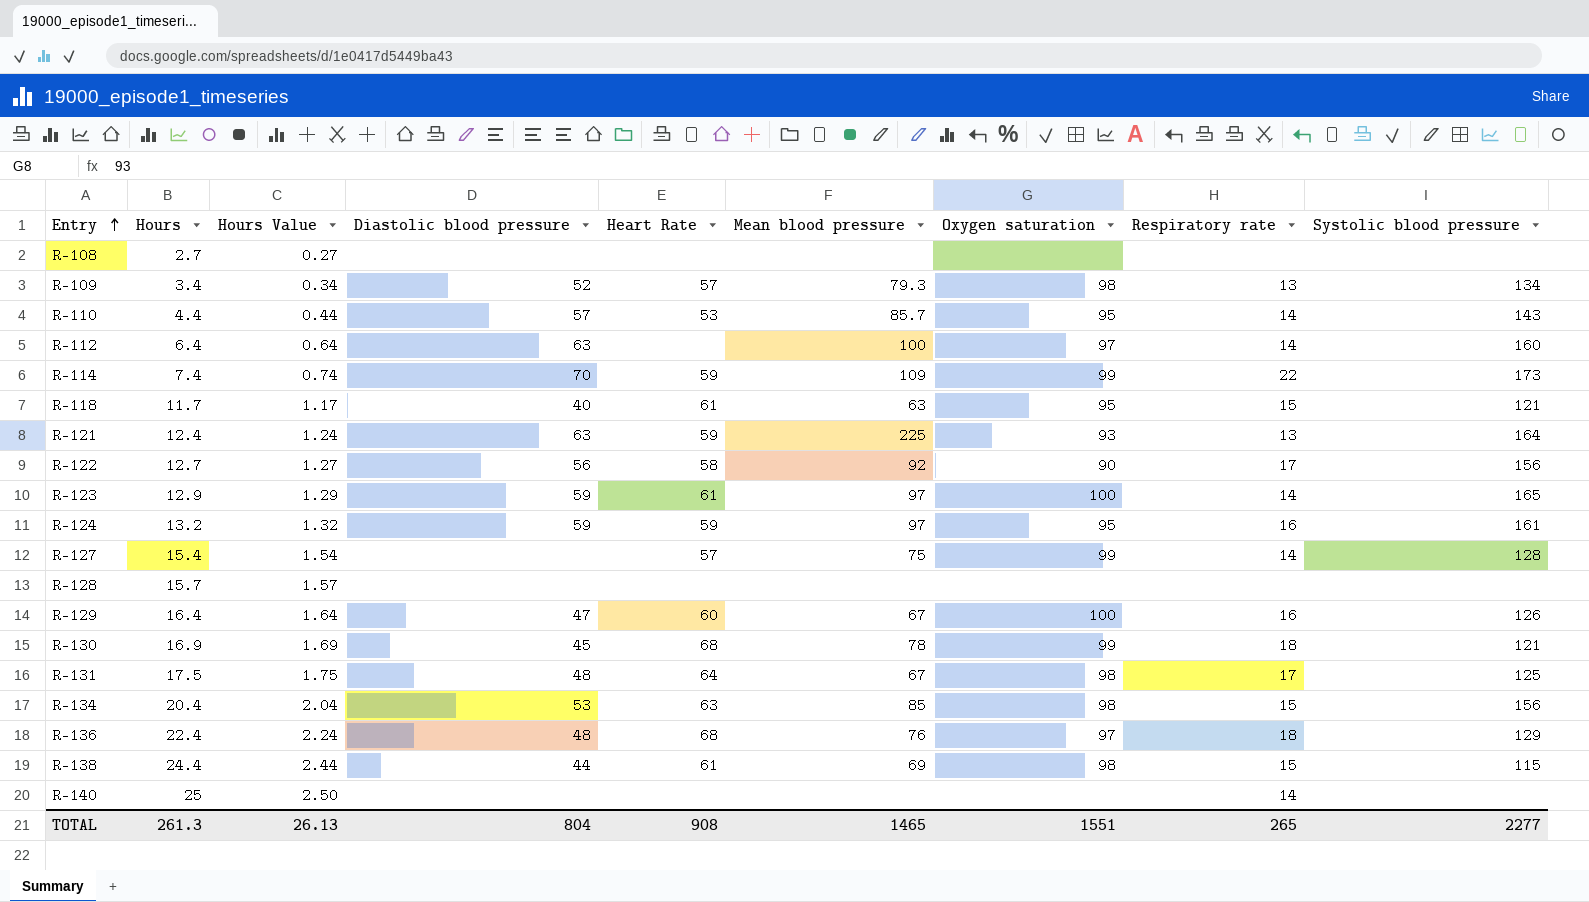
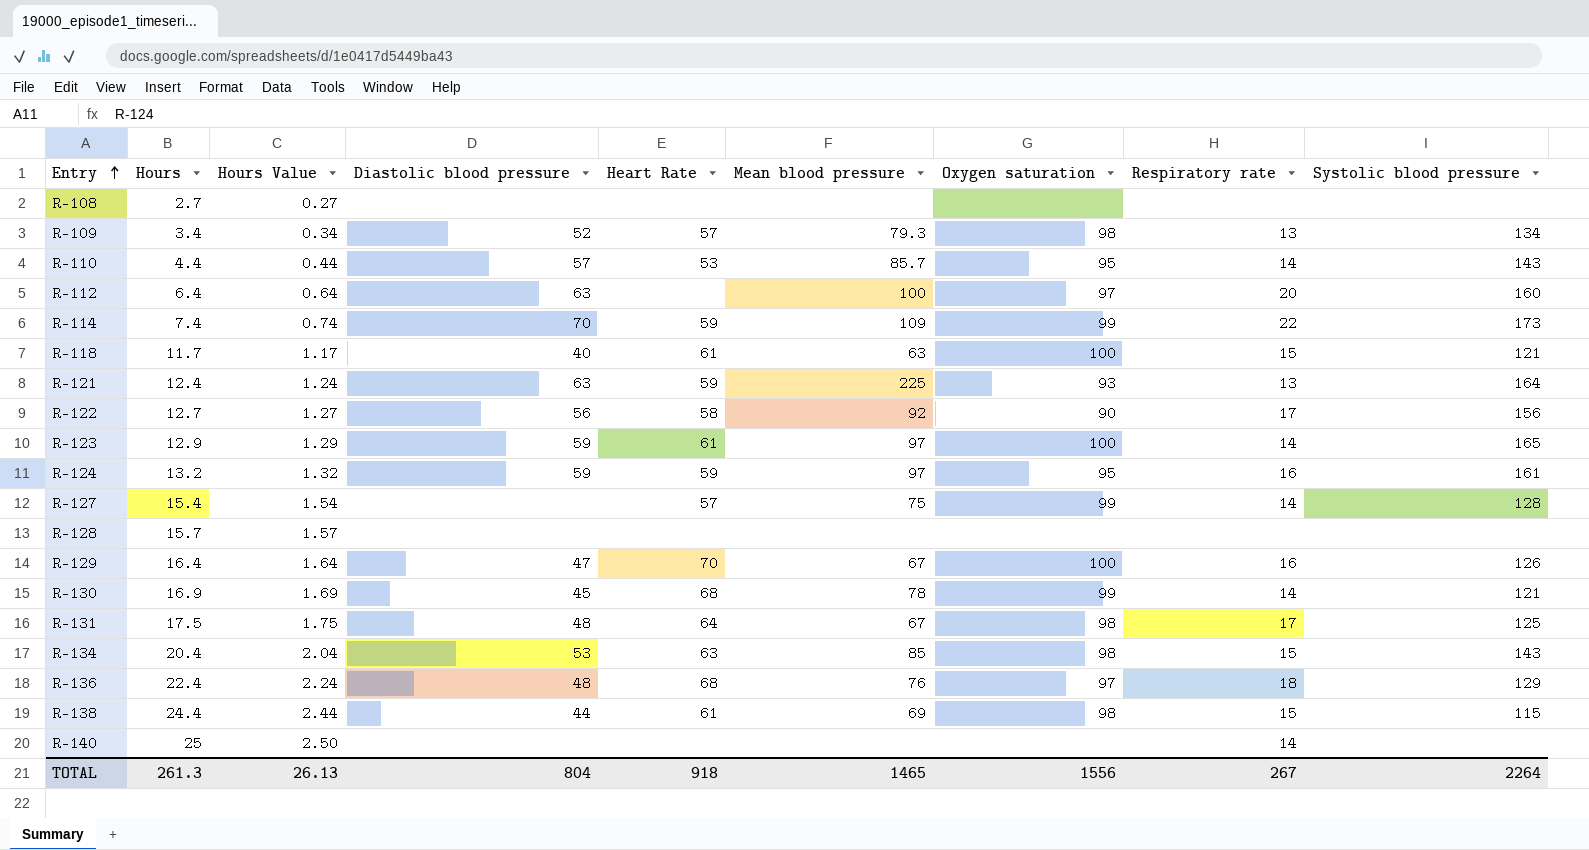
R-112 | Respiratory rate: 14 -> 20
R-118 | Oxygen saturation: 95 -> 100
R-129 | Heart Rate: 60 -> 70
R-130 | Respiratory rate: 18 -> 14
R-134 | Systolic blood pressure: 156 -> 143
TOTAL | Heart Rate: 908 -> 918
TOTAL | Oxygen saturation: 1551 -> 1556
TOTAL | Respiratory rate: 265 -> 267
TOTAL | Systolic blood pressure: 2277 -> 2264

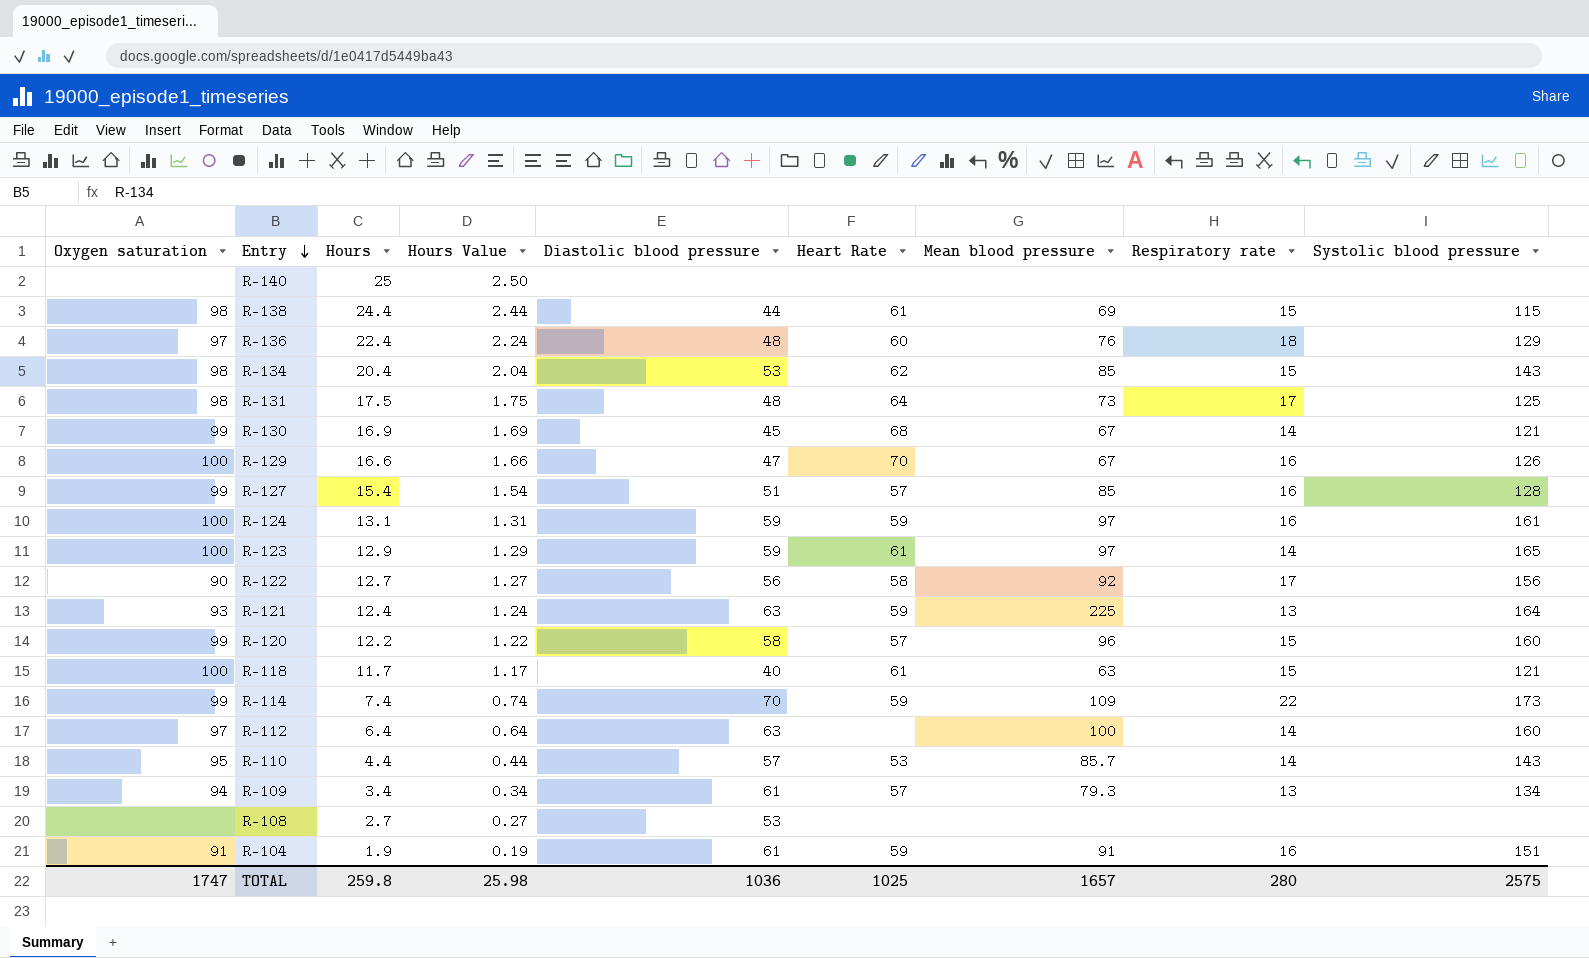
row order: Entry ascending -> Entry descending
column Oxygen saturation | position: 7 -> 1
row R-128: 15.7 | 1.57 | none | none | none | none | none | none -> none
R-140 | Respiratory rate: 14 -> none
R-136 | Heart Rate: 68 -> 60
R-134 | Heart Rate: 63 -> 62
R-131 | Mean blood pressure: 67 -> 73
R-130 | Mean blood pressure: 78 -> 67
R-129 | Hours: 16.4 -> 16.6
R-129 | Hours Value: 1.64 -> 1.66
R-127 | Diastolic blood pressure: none -> 51
R-127 | Mean blood pressure: 75 -> 85
R-127 | Respiratory rate: 14 -> 16
R-124 | Oxygen saturation: 95 -> 100
R-124 | Hours: 13.2 -> 13.1
R-124 | Hours Value: 1.32 -> 1.31
row R-120: none -> 99 | 12.2 | 1.22 | 58 | 57 | 96 | 15 | 160
R-112 | Respiratory rate: 20 -> 14
R-109 | Oxygen saturation: 98 -> 94
R-109 | Diastolic blood pressure: 52 -> 61
R-108 | Diastolic blood pressure: none -> 53
row R-104: none -> 91 | 1.9 | 0.19 | 61 | 59 | 91 | 16 | 151
TOTAL | Oxygen saturation: 1556 -> 1747
TOTAL | Hours: 261.3 -> 259.8
TOTAL | Hours Value: 26.13 -> 25.98
TOTAL | Diastolic blood pressure: 804 -> 1036
TOTAL | Heart Rate: 918 -> 1025
TOTAL | Mean blood pressure: 1465 -> 1657
TOTAL | Respiratory rate: 267 -> 280
TOTAL | Systolic blood pressure: 2264 -> 2575

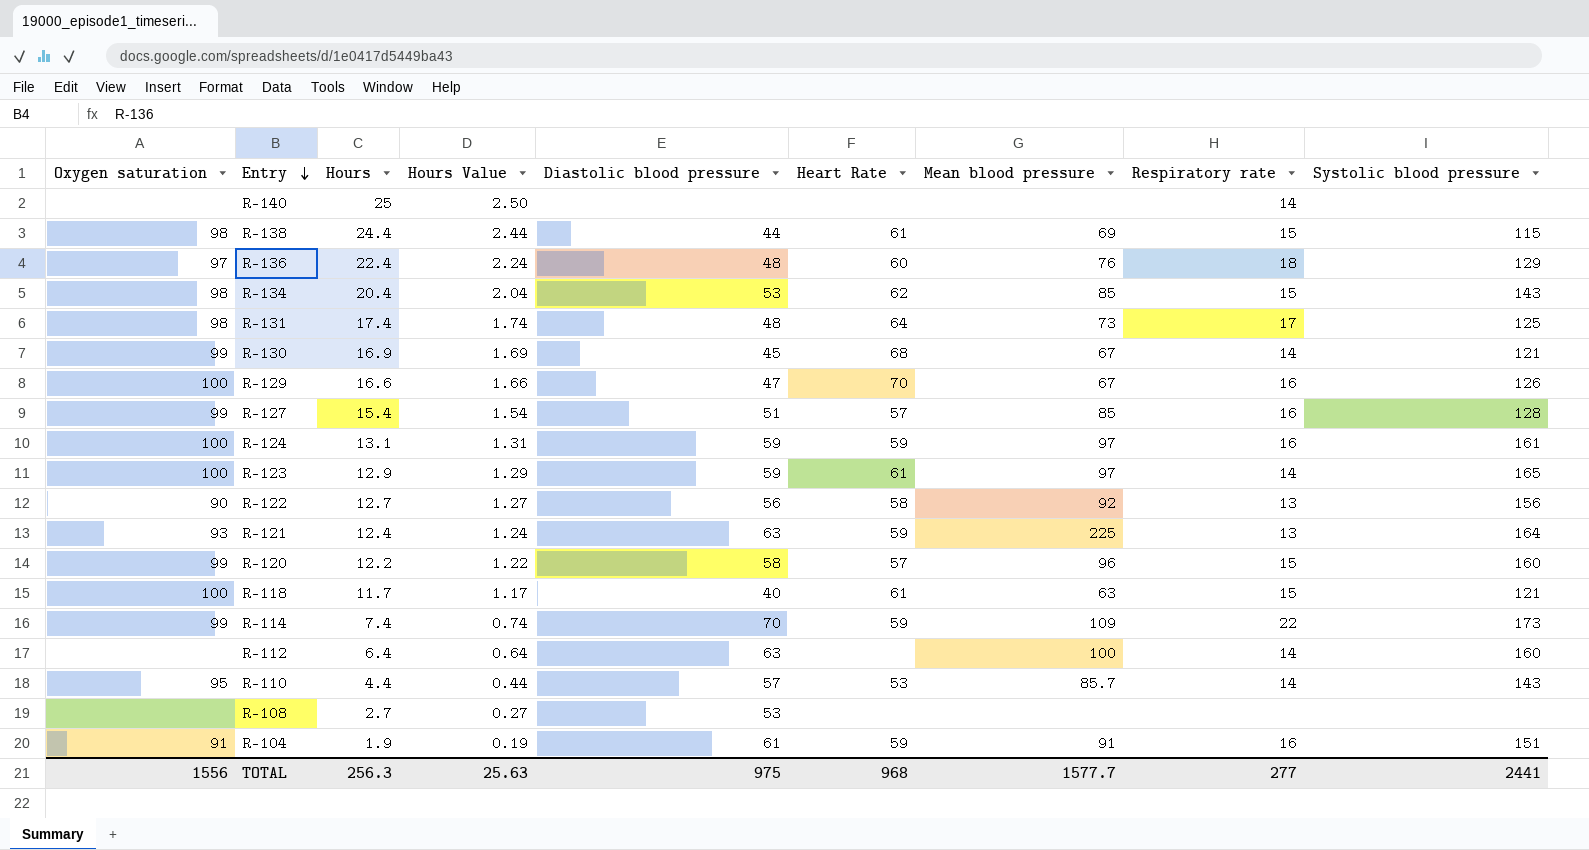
row R-109: 94 | 3.4 | 0.34 | 61 | 57 | 79.3 | 13 | 134 -> none
R-140 | Respiratory rate: none -> 14
R-131 | Hours: 17.5 -> 17.4
R-131 | Hours Value: 1.75 -> 1.74
R-122 | Respiratory rate: 17 -> 13
R-112 | Oxygen saturation: 97 -> none
TOTAL | Oxygen saturation: 1747 -> 1556
TOTAL | Hours: 259.8 -> 256.3
TOTAL | Hours Value: 25.98 -> 25.63
TOTAL | Diastolic blood pressure: 1036 -> 975
TOTAL | Heart Rate: 1025 -> 968
TOTAL | Mean blood pressure: 1657 -> 1577.7
TOTAL | Respiratory rate: 280 -> 277
TOTAL | Systolic blood pressure: 2575 -> 2441

